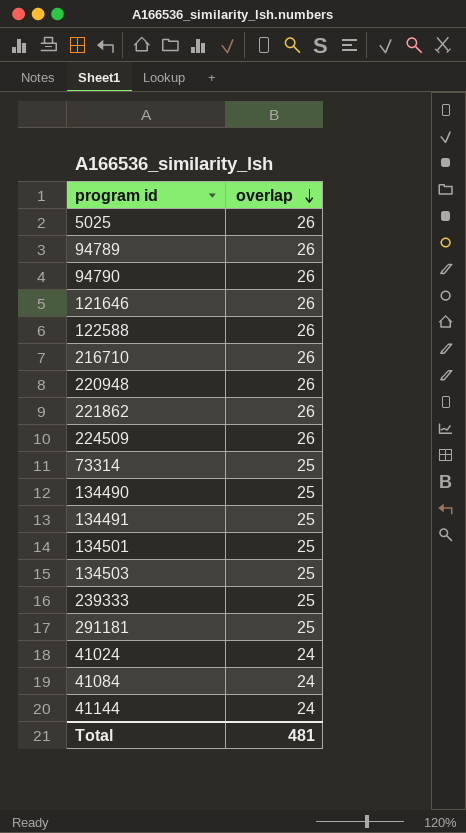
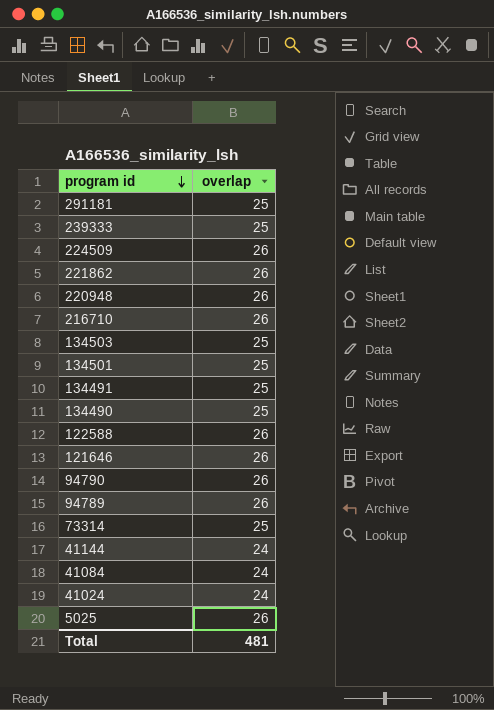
row order: overlap descending -> program id descending

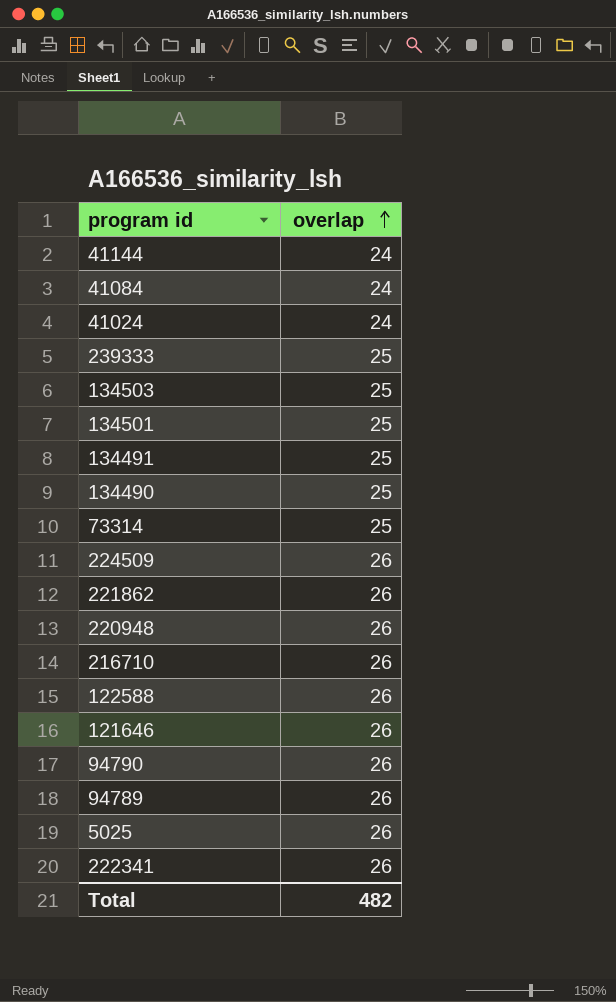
row order: program id descending -> overlap ascending
row 291181: 25 -> none
row 222341: none -> 26
Total | overlap: 481 -> 482

